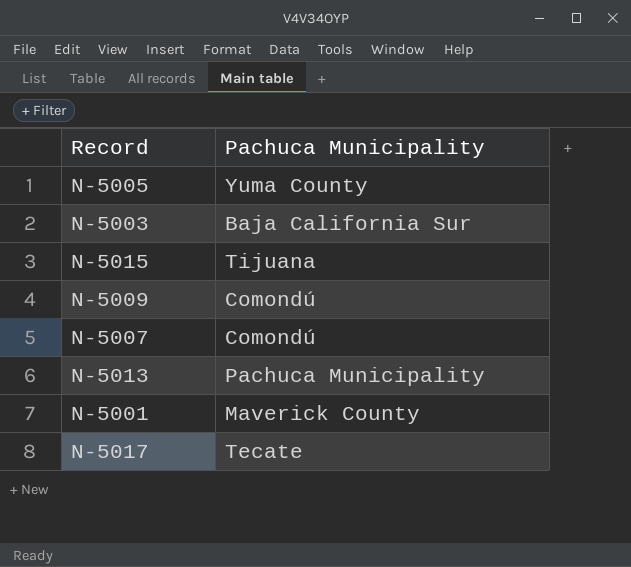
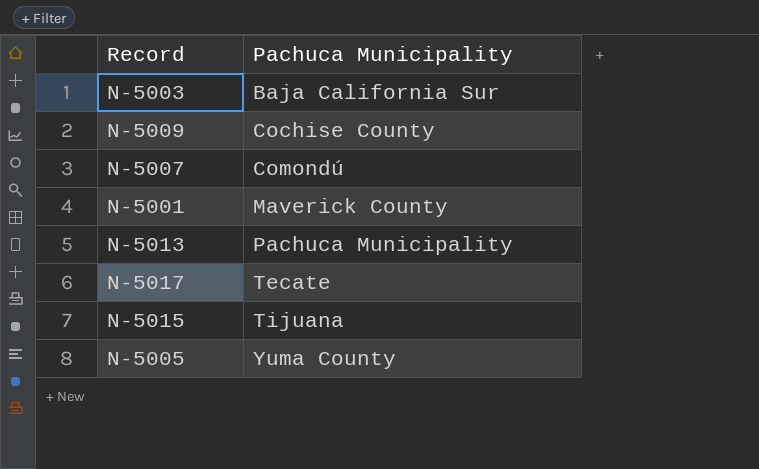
row order: none -> Pachuca Municipality ascending
N-5009 | Pachuca Municipality: Comondú -> Cochise County

